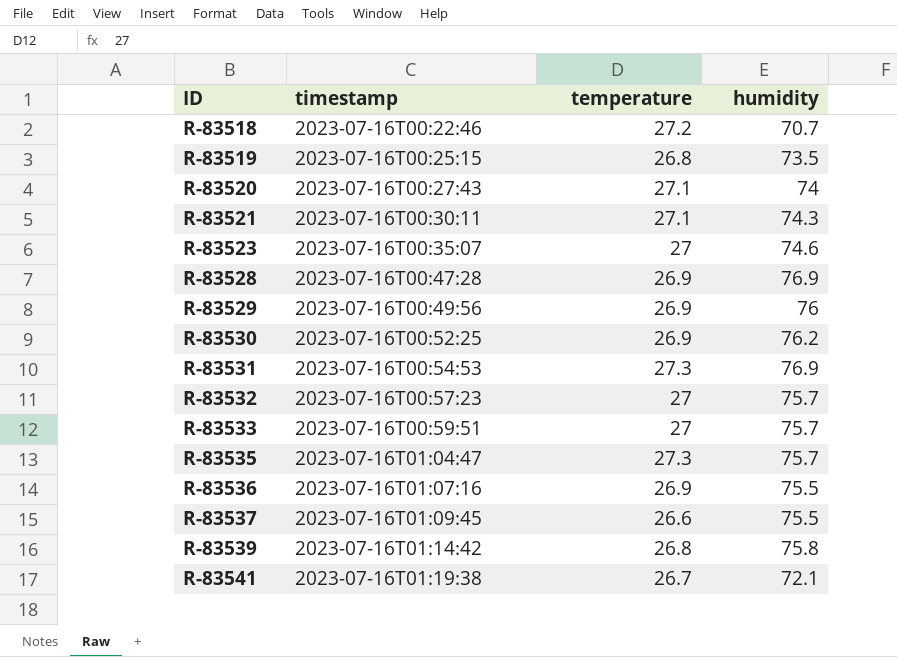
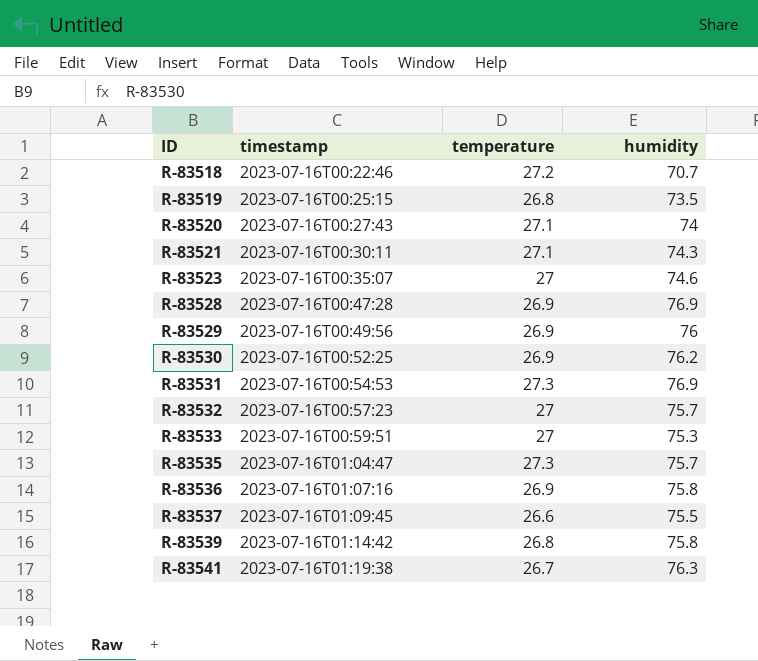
R-83533 | humidity: 75.7 -> 75.3
R-83536 | humidity: 75.5 -> 75.8
R-83541 | humidity: 72.1 -> 76.3

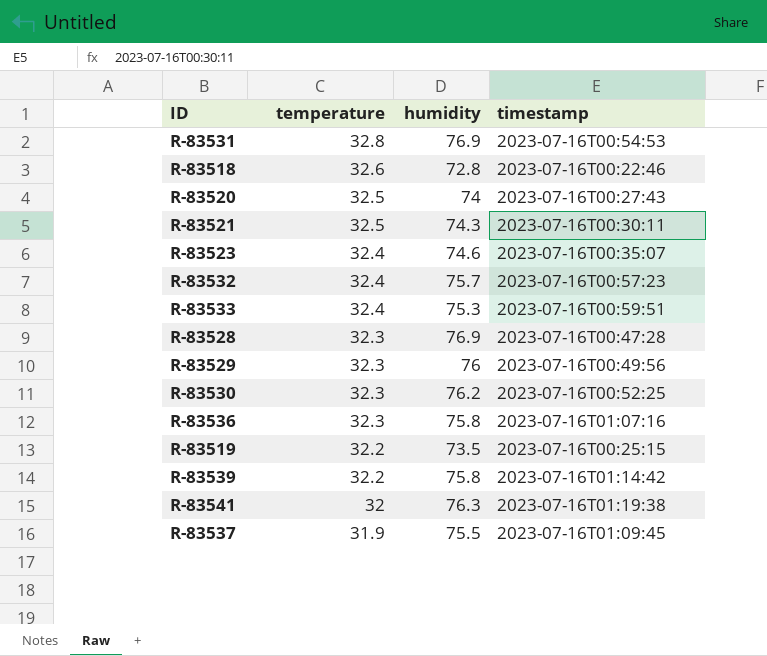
row order: ID ascending -> temperature descending
column timestamp | position: 2 -> 4
row R-83535: 2023-07-16T01:04:47 | 27.3 | 75.7 -> none
R-83531 | temperature: 27.3 -> 32.8
R-83518 | temperature: 27.2 -> 32.6
R-83518 | humidity: 70.7 -> 72.8
R-83520 | temperature: 27.1 -> 32.5
R-83521 | temperature: 27.1 -> 32.5
R-83523 | temperature: 27 -> 32.4
R-83532 | temperature: 27 -> 32.4
R-83533 | temperature: 27 -> 32.4
R-83528 | temperature: 26.9 -> 32.3
R-83529 | temperature: 26.9 -> 32.3
R-83530 | temperature: 26.9 -> 32.3
R-83536 | temperature: 26.9 -> 32.3
R-83519 | temperature: 26.8 -> 32.2
R-83539 | temperature: 26.8 -> 32.2
R-83541 | temperature: 26.7 -> 32
R-83537 | temperature: 26.6 -> 31.9

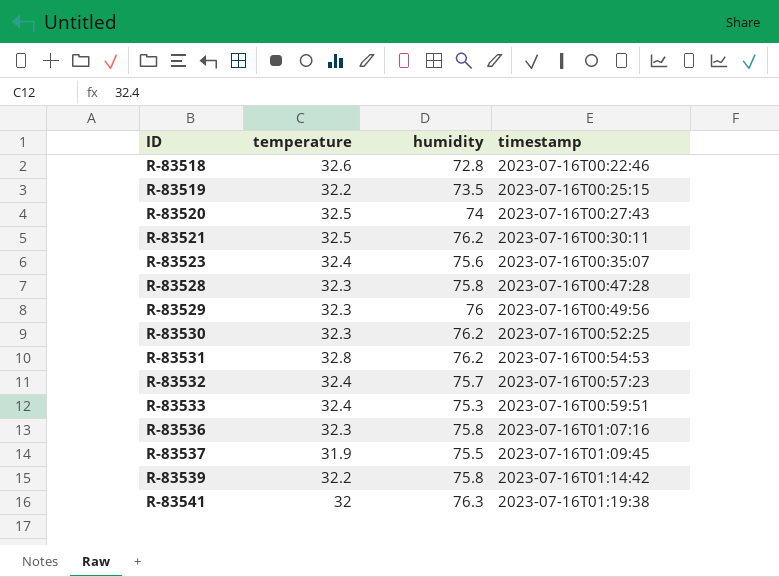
row order: temperature descending -> ID ascending
R-83521 | humidity: 74.3 -> 76.2
R-83523 | humidity: 74.6 -> 75.6
R-83528 | humidity: 76.9 -> 75.8
R-83531 | humidity: 76.9 -> 76.2

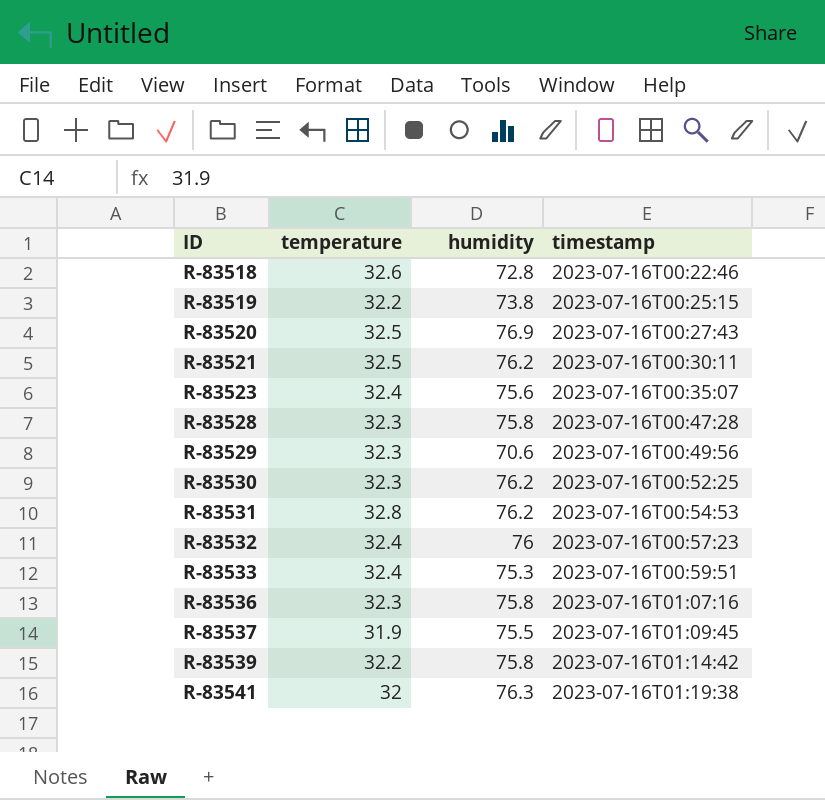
R-83519 | humidity: 73.5 -> 73.8
R-83520 | humidity: 74 -> 76.9
R-83529 | humidity: 76 -> 70.6
R-83532 | humidity: 75.7 -> 76

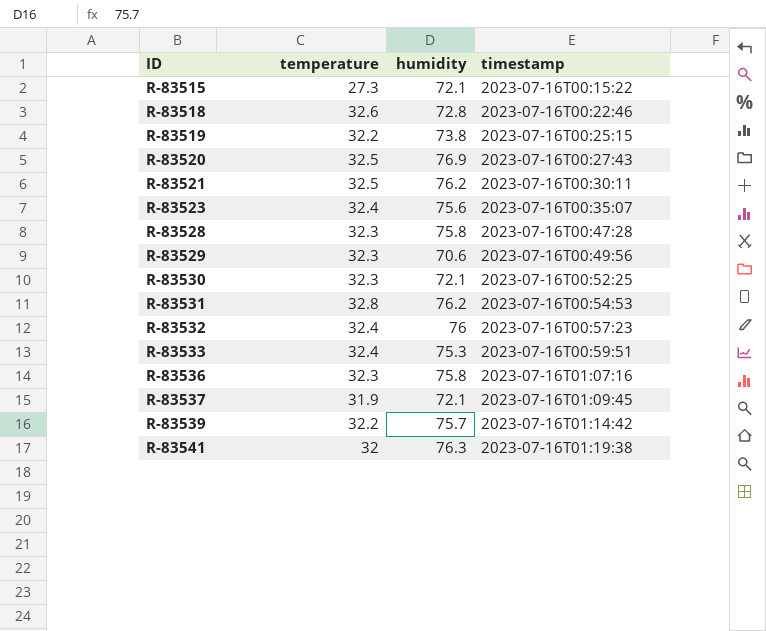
row R-83515: none -> 27.3 | 72.1 | 2023-07-16T00:15:22
R-83530 | humidity: 76.2 -> 72.1
R-83537 | humidity: 75.5 -> 72.1
R-83539 | humidity: 75.8 -> 75.7

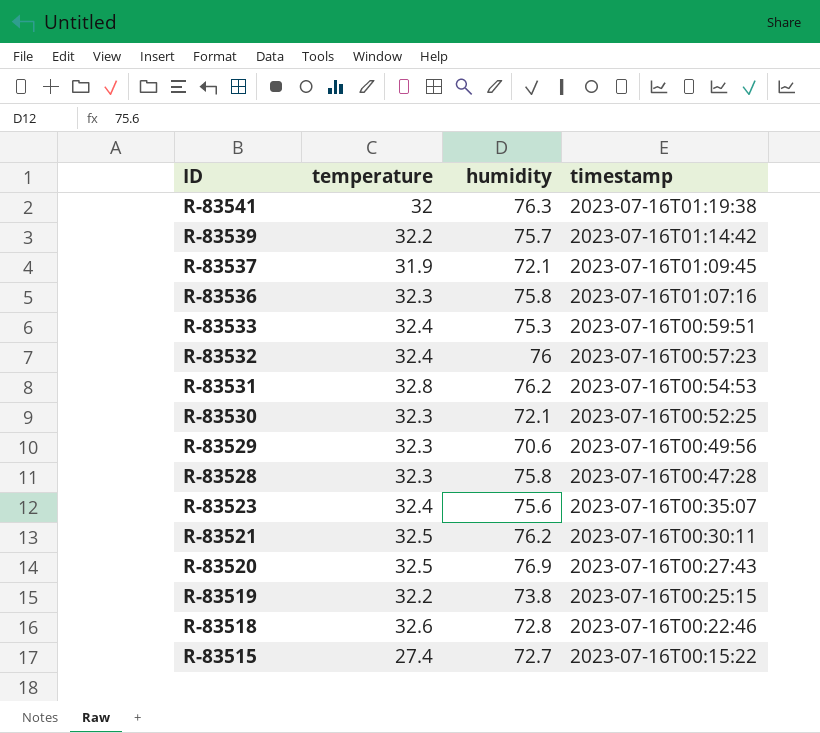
row order: ID ascending -> ID descending
R-83515 | temperature: 27.3 -> 27.4
R-83515 | humidity: 72.1 -> 72.7

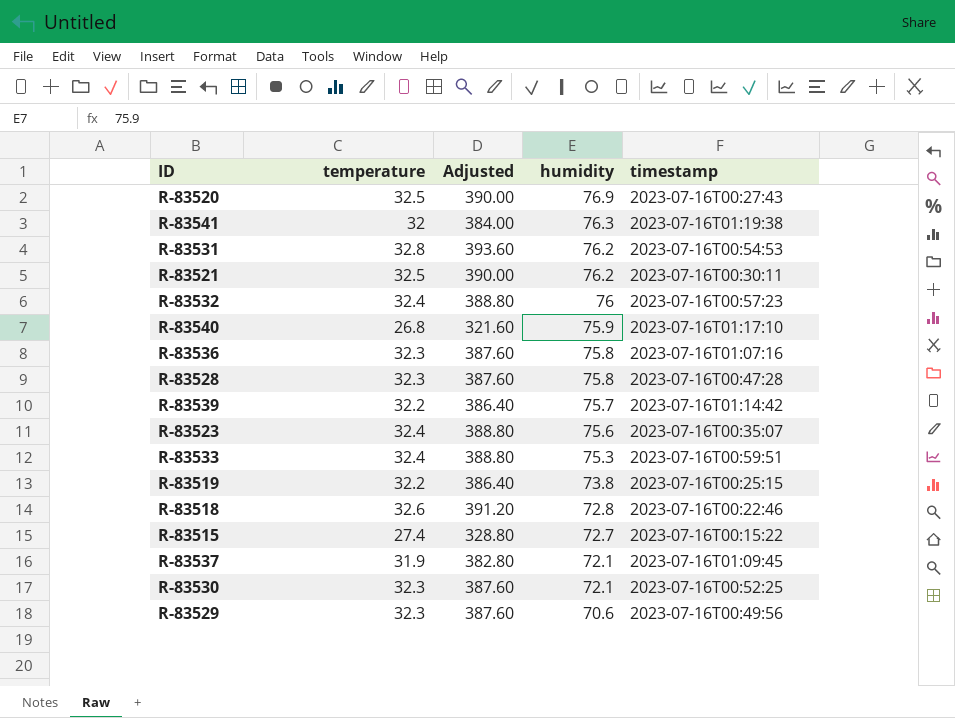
row order: ID descending -> humidity descending
column Adjusted | formula: none -> [temperature] * 12
row R-83540: none -> 26.8 | 321.60 | 75.9 | 2023-07-16T01:17:10

